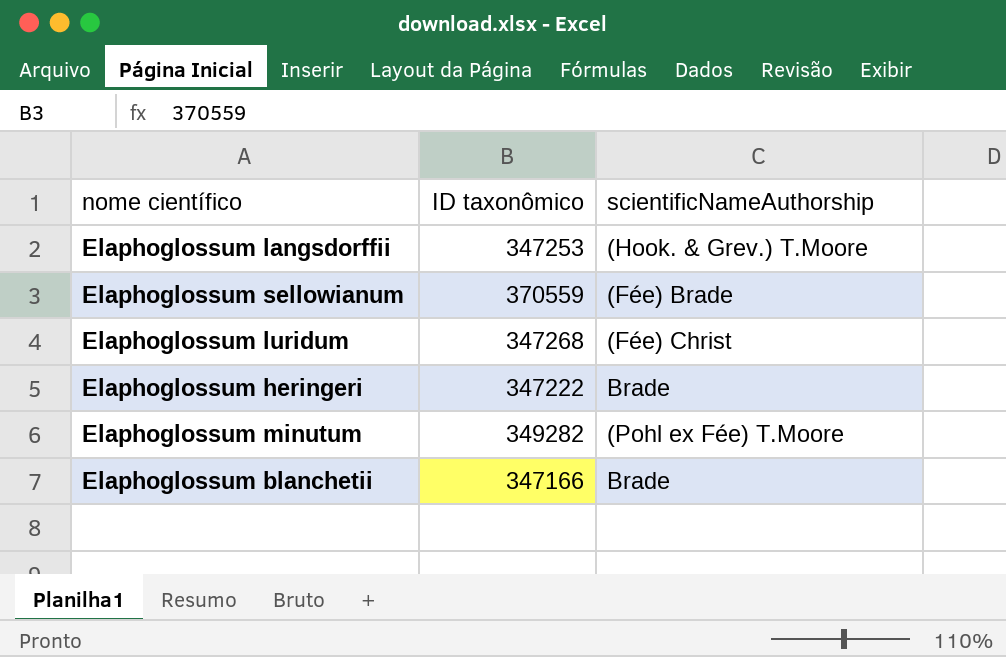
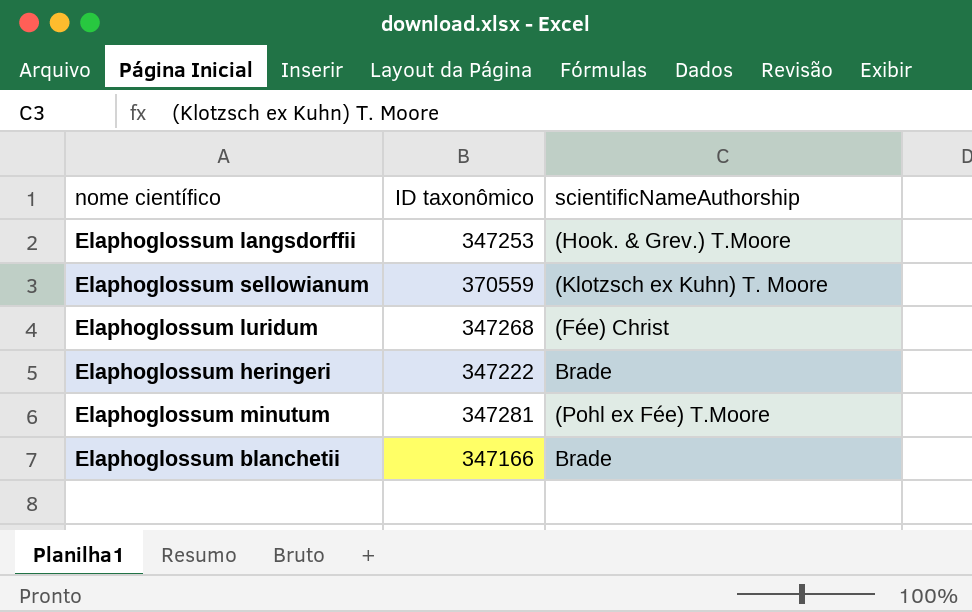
Elaphoglossum sellowianum | scientificNameAuthorship: (Fée) Brade -> (Klotzsch ex Kuhn) T. Moore
Elaphoglossum minutum | ID taxonômico: 349282 -> 347281

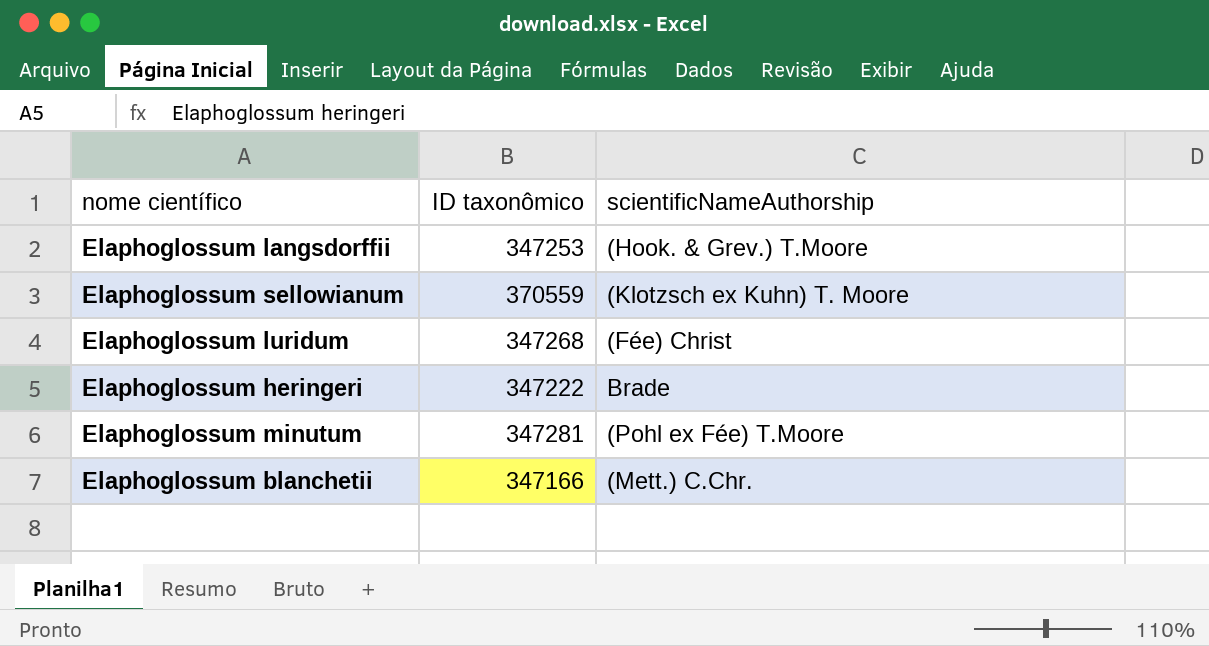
Elaphoglossum blanchetii | scientificNameAuthorship: Brade -> (Mett.) C.Chr.

